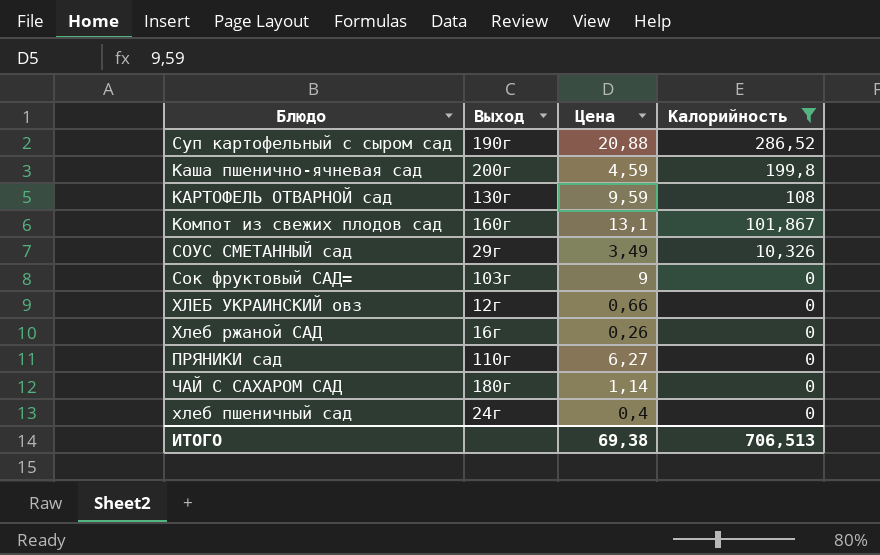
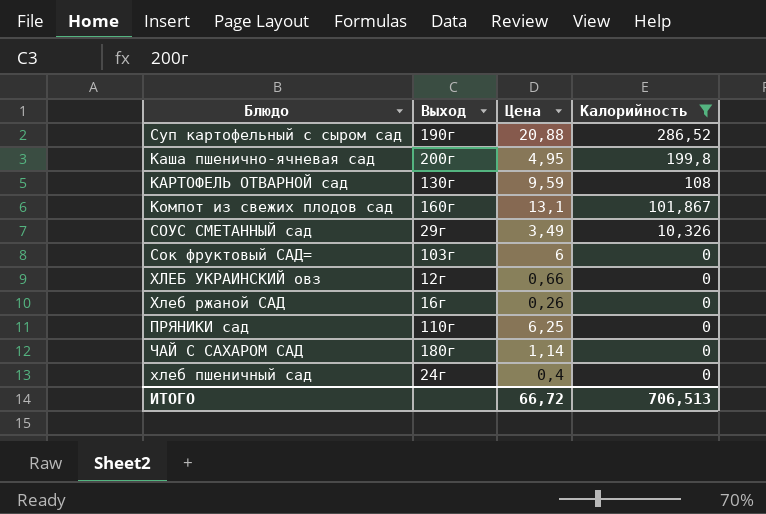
Каша пшенично-ячневая сад | Цена: 4,59 -> 4,95
Сок фруктовый САД= | Цена: 9 -> 6
ПРЯНИКИ сад | Цена: 6,27 -> 6,25
ИТОГО | Цена: 69,38 -> 66,72

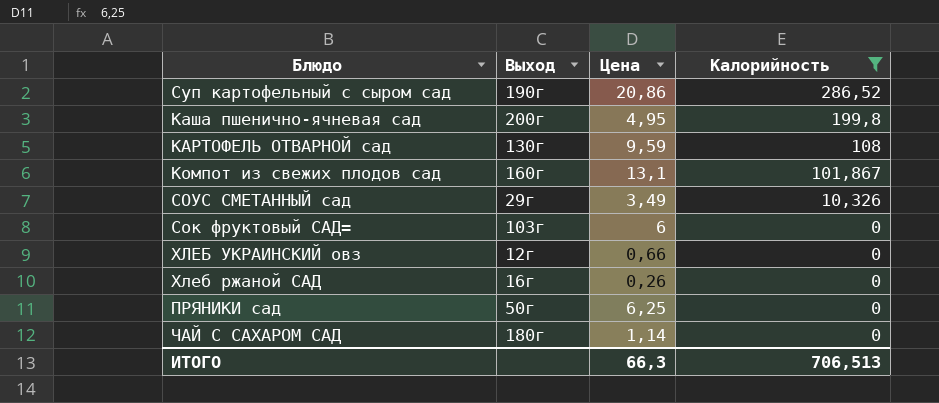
row хлеб пшеничный сад: 24г | 0,4 | 0 -> none
Суп картофельный с сыром сад | Цена: 20,88 -> 20,86
ПРЯНИКИ сад | Выход: 110г -> 50г
ИТОГО | Цена: 66,72 -> 66,3

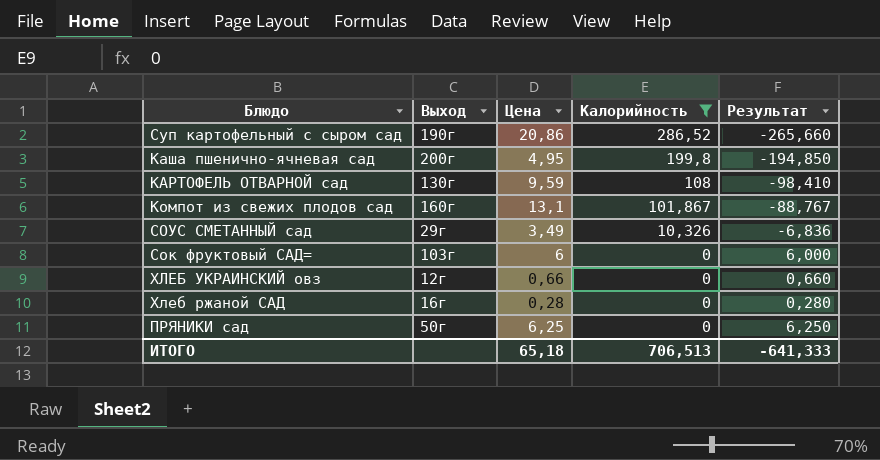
column Результат | formula: none -> [Цена] - [Калорийность]
row ЧАЙ С САХАРОМ САД: 180г | 1,14 | 0 -> none
Хлеб ржаной САД | Цена: 0,26 -> 0,28
ИТОГО | Цена: 66,3 -> 65,18

